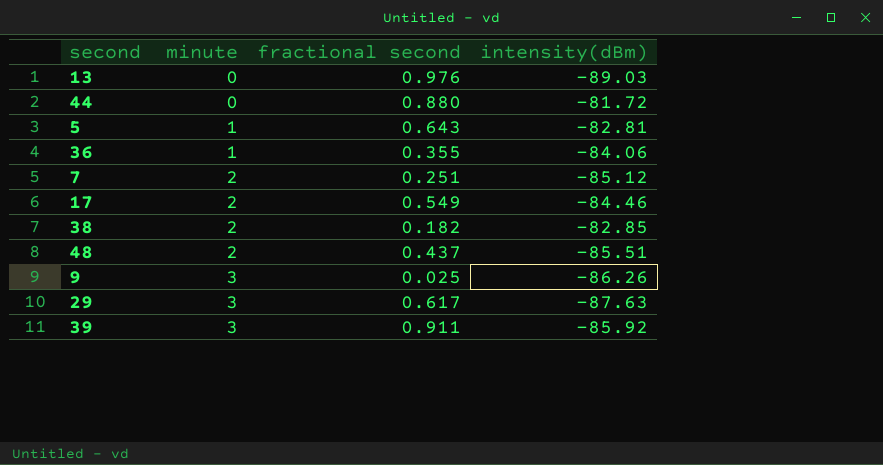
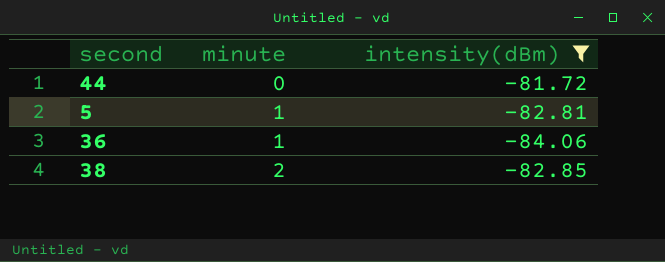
filter: none -> intensity(dBm) >= -84.06
column fractional second | position: 3 -> none

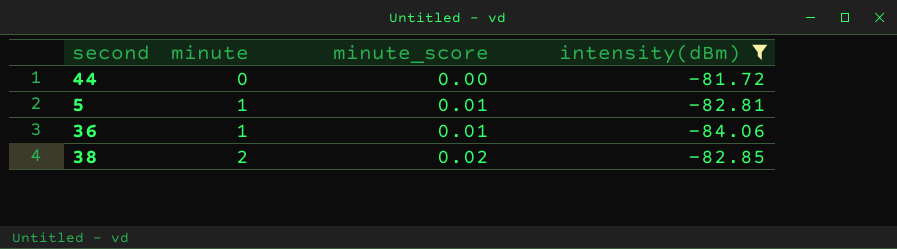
column minute_score | formula: none -> [minute] * 0.01

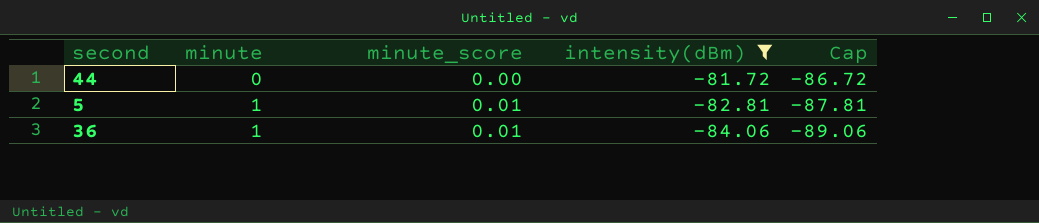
column Cap | formula: none -> [intensity(dBm)] - 5
row 38: 2 | 0.02 | -82.85 -> none

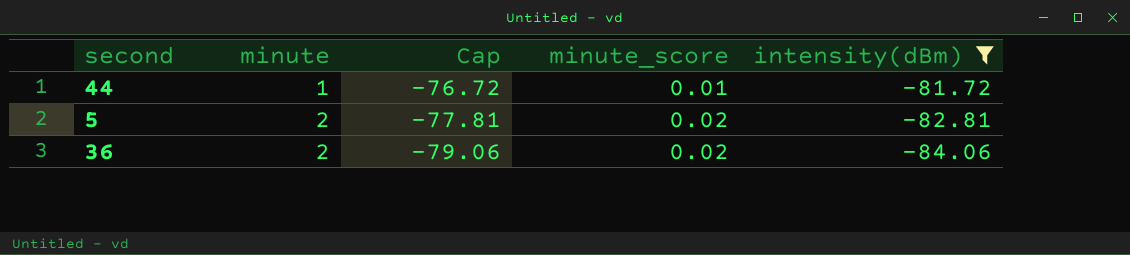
column Cap | formula: [intensity(dBm)] - 5 -> [intensity(dBm)] + 5
column Cap | position: 5 -> 3
44 | minute: 0 -> 1
44 | minute_score: 0.00 -> 0.01
5 | minute: 1 -> 2
5 | minute_score: 0.01 -> 0.02
36 | minute: 1 -> 2
36 | minute_score: 0.01 -> 0.02

